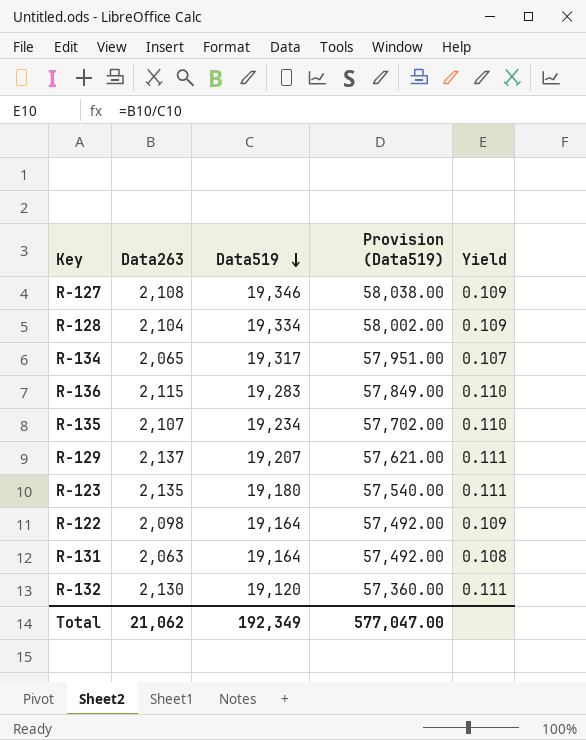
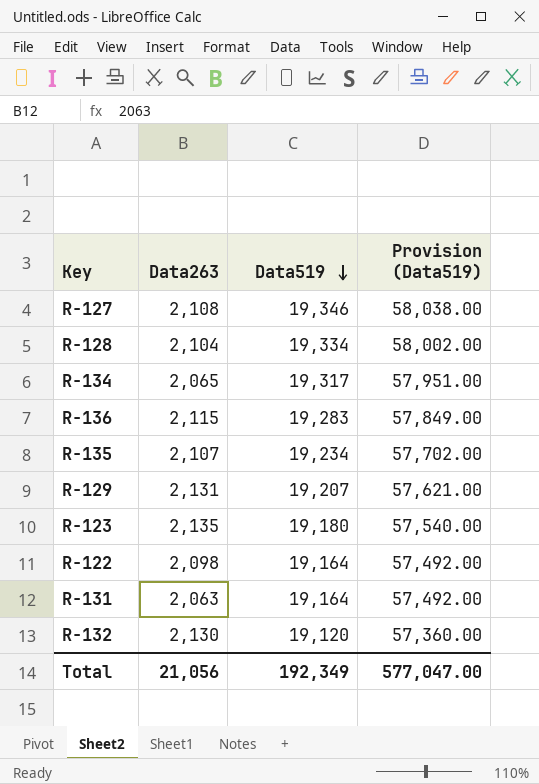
column Yield | formula: [Data263] / [Data519] -> none
R-129 | Data263: 2,137 -> 2,131
Total | Data263: 21,062 -> 21,056

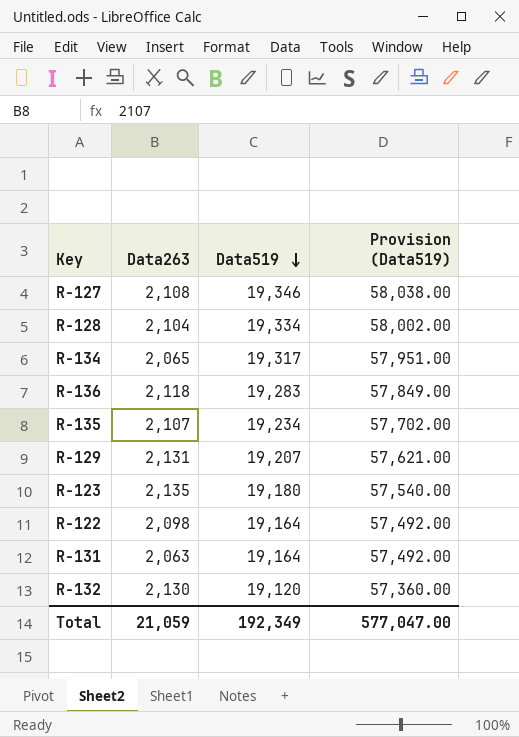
R-136 | Data263: 2,115 -> 2,118
Total | Data263: 21,056 -> 21,059

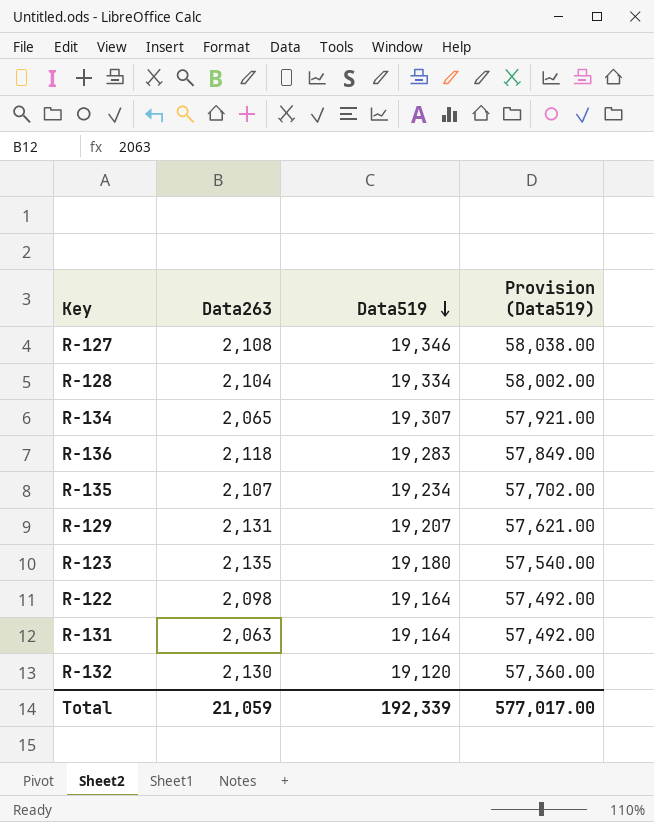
R-134 | Data519: 19,317 -> 19,307
R-134 | Provision (Data519): 57,951.00 -> 57,921.00
Total | Data519: 192,349 -> 192,339
Total | Provision (Data519): 577,047.00 -> 577,017.00

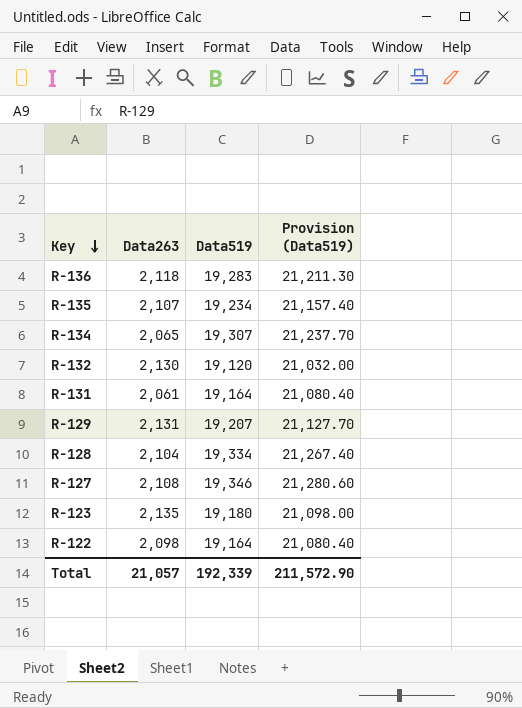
row order: Data519 descending -> Key descending
column Provision (Data519) | formula: [Data519] * 3 -> [Data519] * 1.1
R-131 | Data263: 2,063 -> 2,061
Total | Data263: 21,059 -> 21,057
Total | Provision (Data519): 577,017.00 -> 211,572.90

